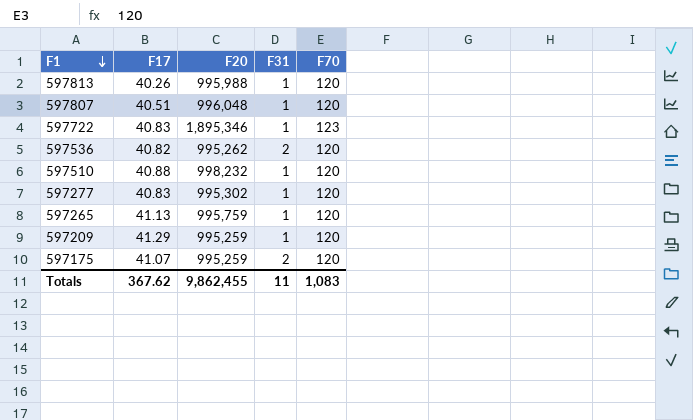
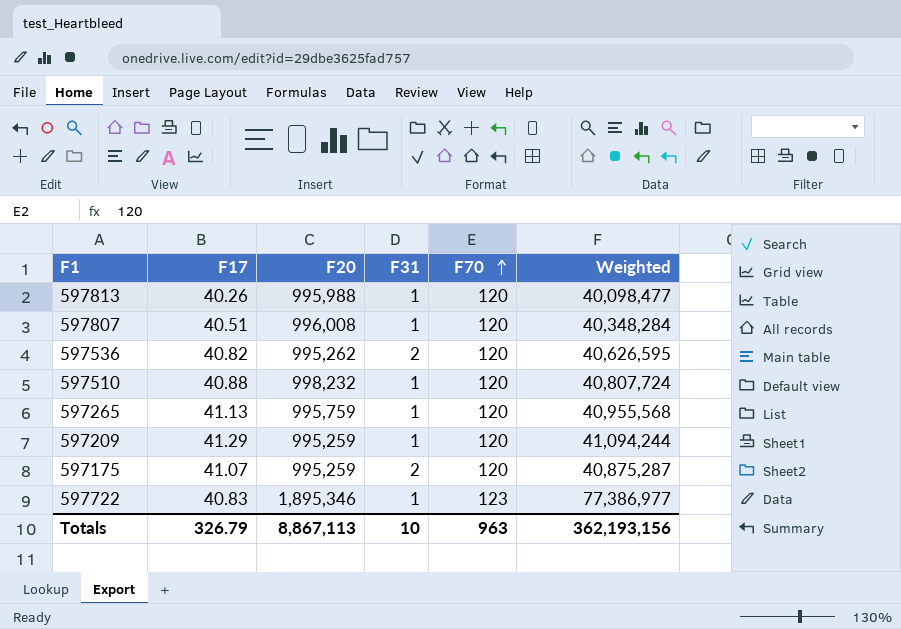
row order: F1 descending -> F70 ascending
column Weighted | formula: none -> [F17] * [F20]
row 597277: 40.83 | 995,302 | 1 | 120 -> none
597807 | F20: 996,048 -> 996,008
Totals | F17: 367.62 -> 326.79
Totals | F20: 9,862,455 -> 8,867,113
Totals | F31: 11 -> 10
Totals | F70: 1,083 -> 963

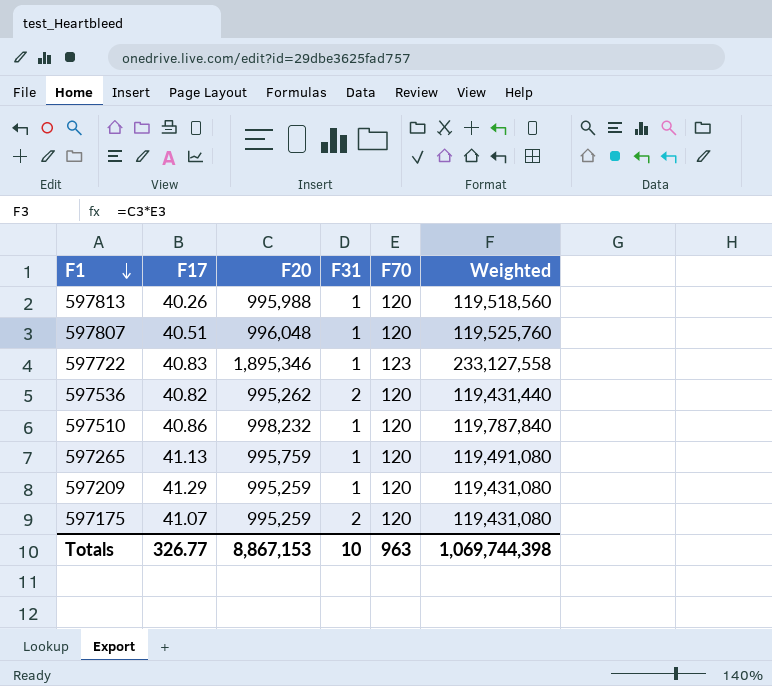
row order: F70 ascending -> F1 descending
column Weighted | formula: [F17] * [F20] -> [F20] * [F70]
597807 | F20: 996,008 -> 996,048
597510 | F17: 40.88 -> 40.86
Totals | F17: 326.79 -> 326.77
Totals | F20: 8,867,113 -> 8,867,153
Totals | Weighted: 362,193,156 -> 1,069,744,398

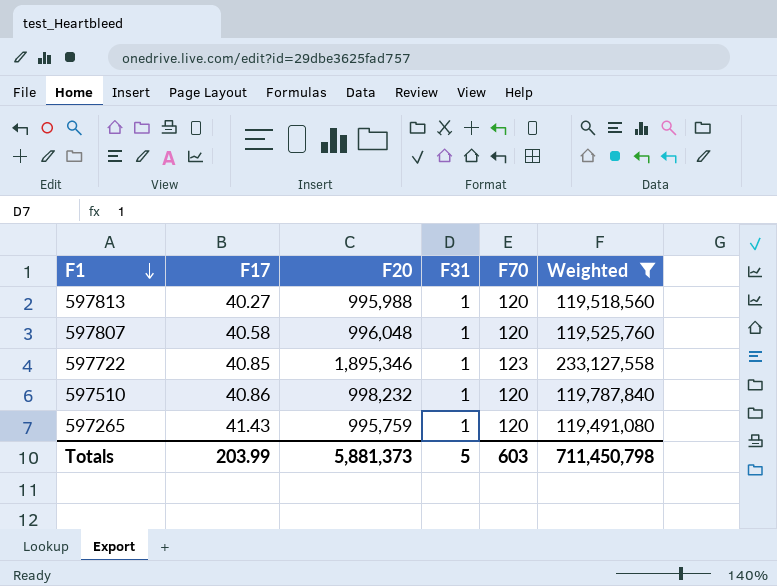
filter: none -> Weighted >= 119,491,080
597813 | F17: 40.26 -> 40.27
597807 | F17: 40.51 -> 40.58
597722 | F17: 40.83 -> 40.85
597265 | F17: 41.13 -> 41.43
Totals | F17: 326.77 -> 203.99
Totals | F20: 8,867,153 -> 5,881,373
Totals | F31: 10 -> 5
Totals | F70: 963 -> 603
Totals | Weighted: 1,069,744,398 -> 711,450,798

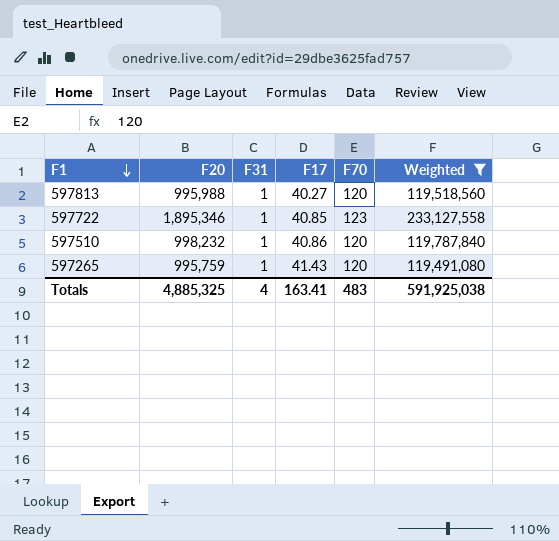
column F17 | position: 2 -> 4
row 597807: 40.58 | 996,048 | 1 | 120 | 119,525,760 -> none
Totals | F20: 5,881,373 -> 4,885,325
Totals | F31: 5 -> 4
Totals | F17: 203.99 -> 163.41
Totals | F70: 603 -> 483
Totals | Weighted: 711,450,798 -> 591,925,038

